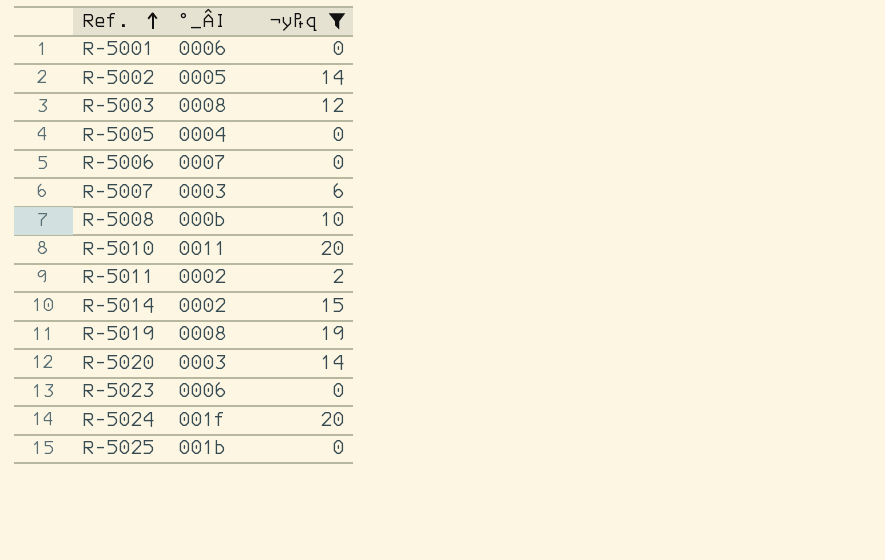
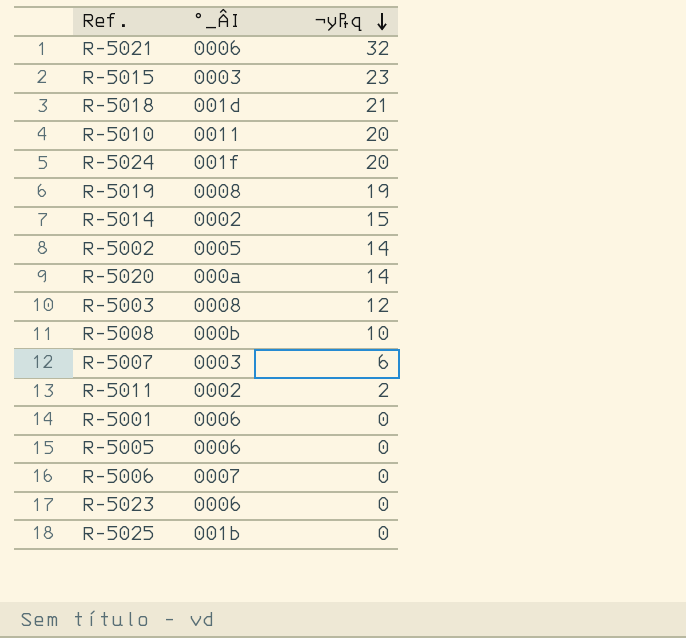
filter: ¬y¶q <= 20 -> none
row order: Ref. ascending -> ¬y¶q descending
R-5020 | °_ÂI: 0003 -> 000a
R-5005 | °_ÂI: 0004 -> 0006

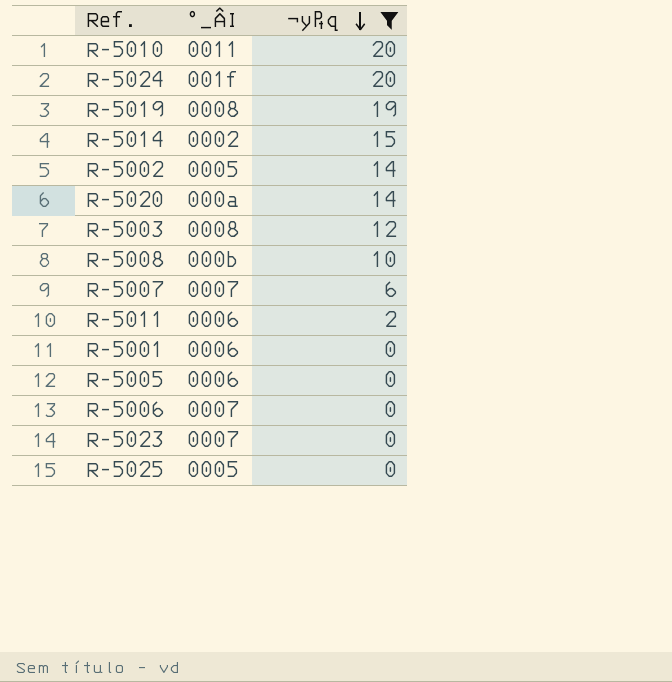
filter: none -> ¬y¶q <= 20
R-5007 | °_ÂI: 0003 -> 0007
R-5011 | °_ÂI: 0002 -> 0006
R-5023 | °_ÂI: 0006 -> 0007
R-5025 | °_ÂI: 001b -> 0005

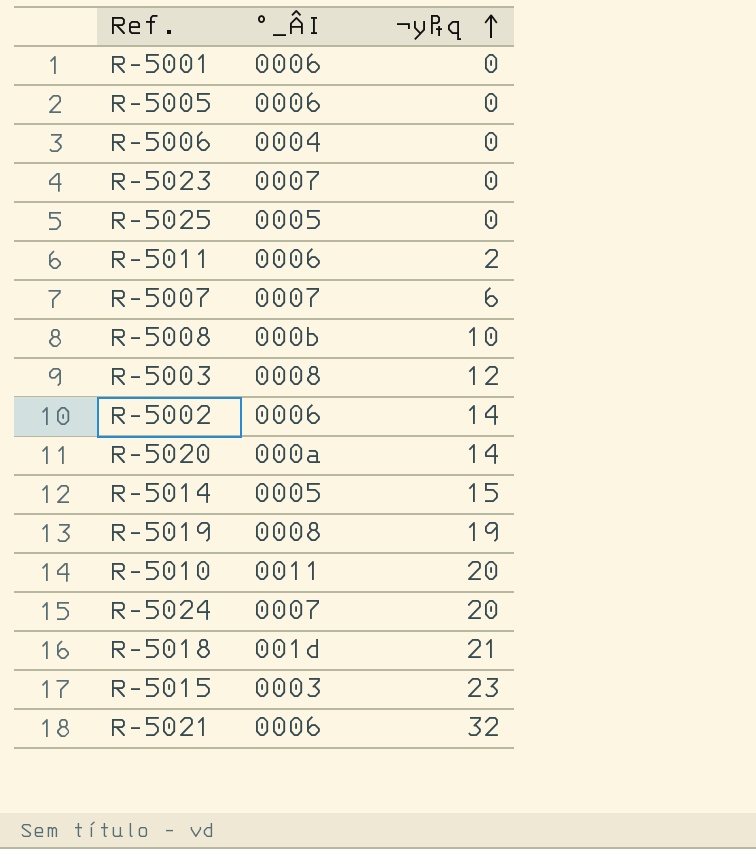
filter: ¬y¶q <= 20 -> none
row order: ¬y¶q descending -> ¬y¶q ascending
R-5006 | °_ÂI: 0007 -> 0004
R-5002 | °_ÂI: 0005 -> 0006
R-5014 | °_ÂI: 0002 -> 0005
R-5024 | °_ÂI: 001f -> 0007

